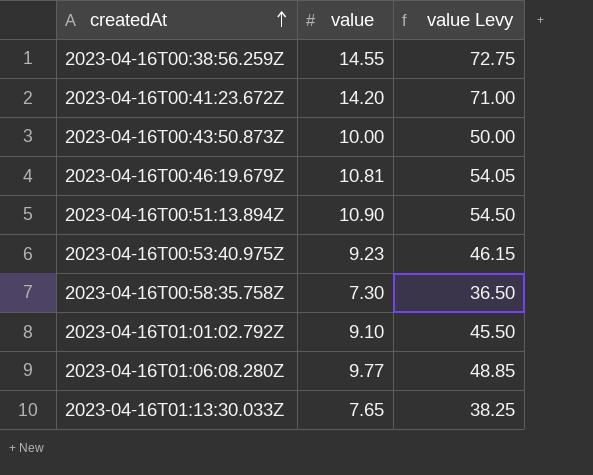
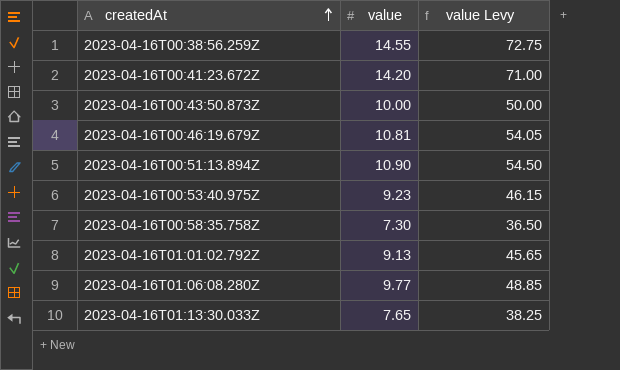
2023-04-16T01:01:02.792Z | value: 9.10 -> 9.13
2023-04-16T01:01:02.792Z | value Levy: 45.50 -> 45.65

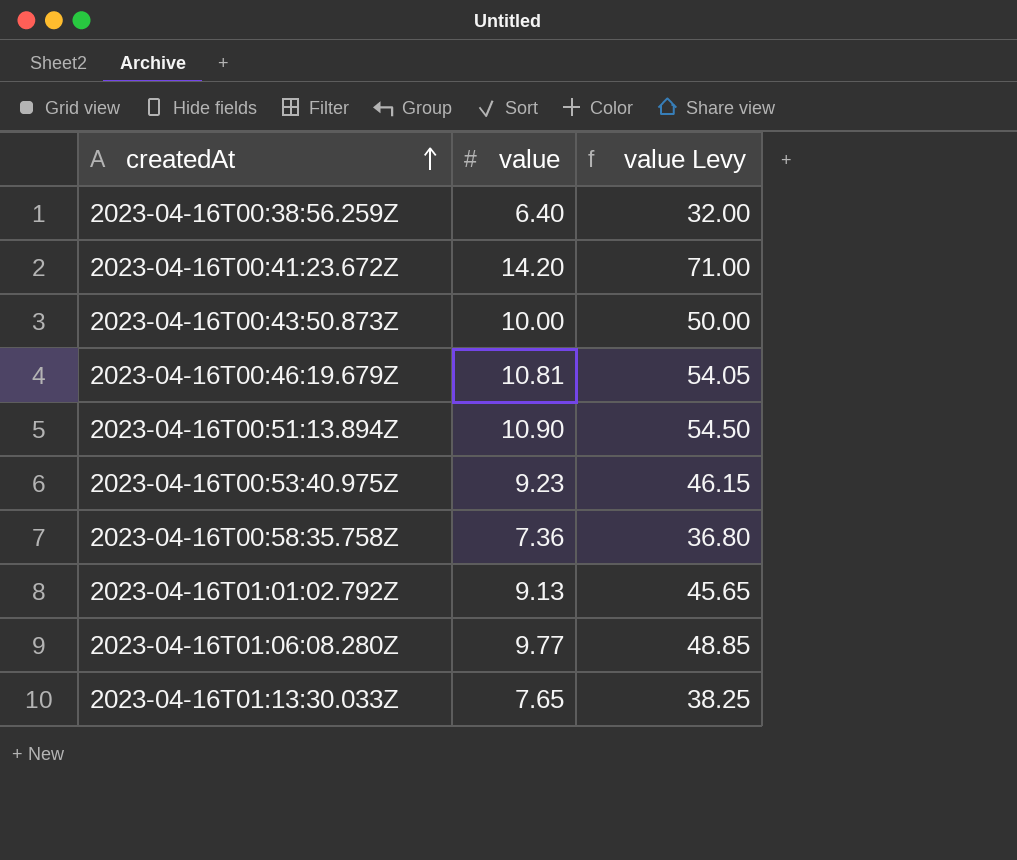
2023-04-16T00:38:56.259Z | value: 14.55 -> 6.40
2023-04-16T00:38:56.259Z | value Levy: 72.75 -> 32.00
2023-04-16T00:58:35.758Z | value: 7.30 -> 7.36
2023-04-16T00:58:35.758Z | value Levy: 36.50 -> 36.80

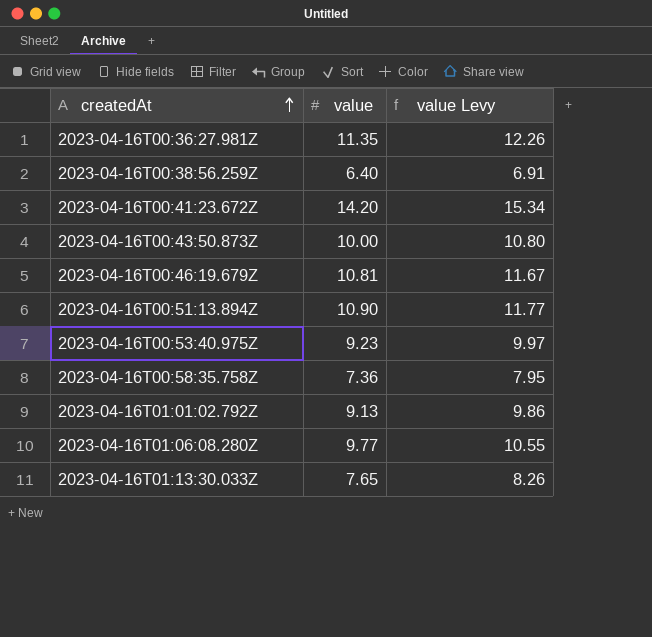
column value Levy | formula: [value] * 5 -> [value] * 1.08
row 2023-04-16T00:36:27.981Z: none -> 11.35 | 12.26

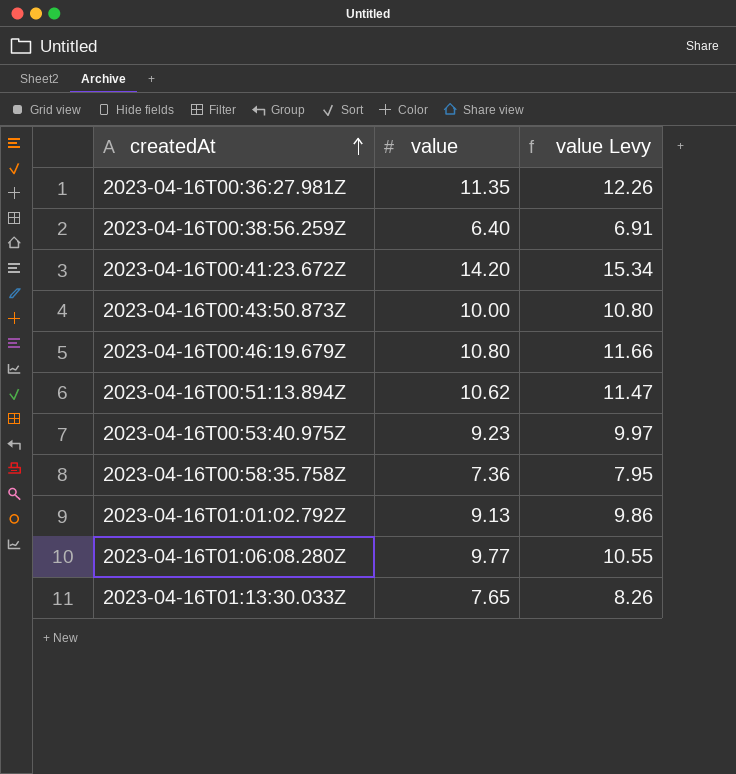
2023-04-16T00:46:19.679Z | value: 10.81 -> 10.80
2023-04-16T00:46:19.679Z | value Levy: 11.67 -> 11.66
2023-04-16T00:51:13.894Z | value: 10.90 -> 10.62
2023-04-16T00:51:13.894Z | value Levy: 11.77 -> 11.47

